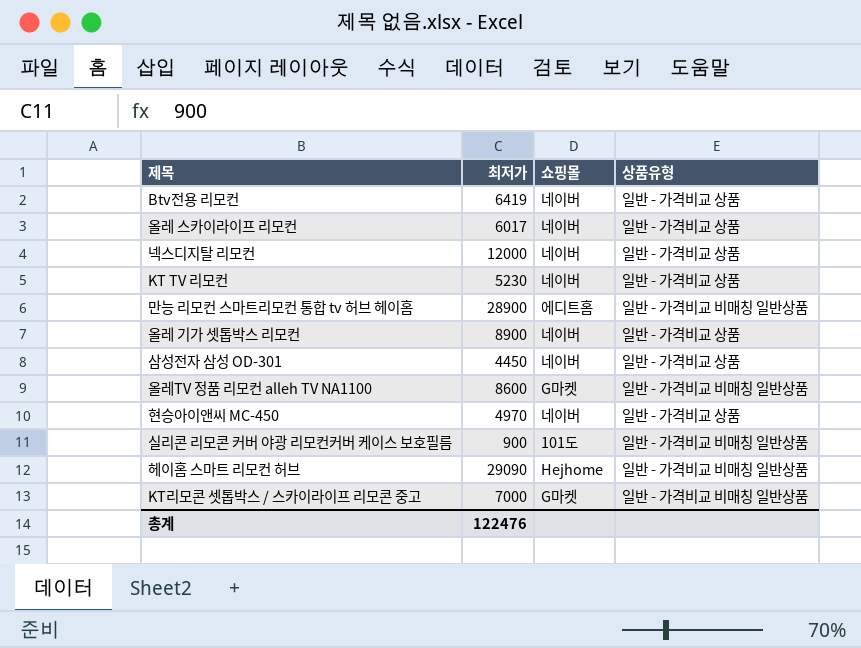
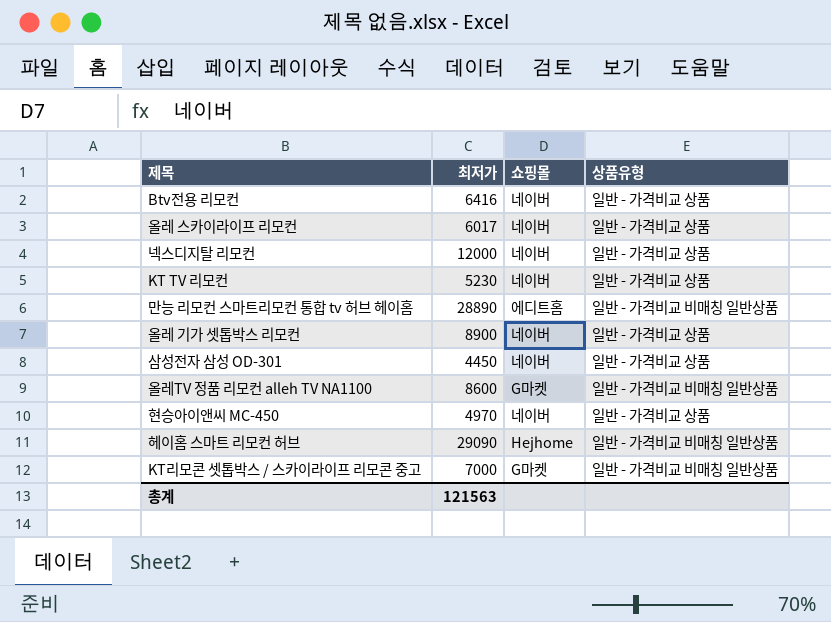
row 실리콘 리모콘 커버 야광 리모컨커버 케이스 보호필름: 900 | 101도 | 일반 - 가격비교 비매칭 일반상품 -> none
Btv전용 리모컨 | 최저가: 6419 -> 6416
만능 리모컨 스마트리모컨 통합 tv 허브 헤이홈 | 최저가: 28900 -> 28890
총계 | 최저가: 122476 -> 121563

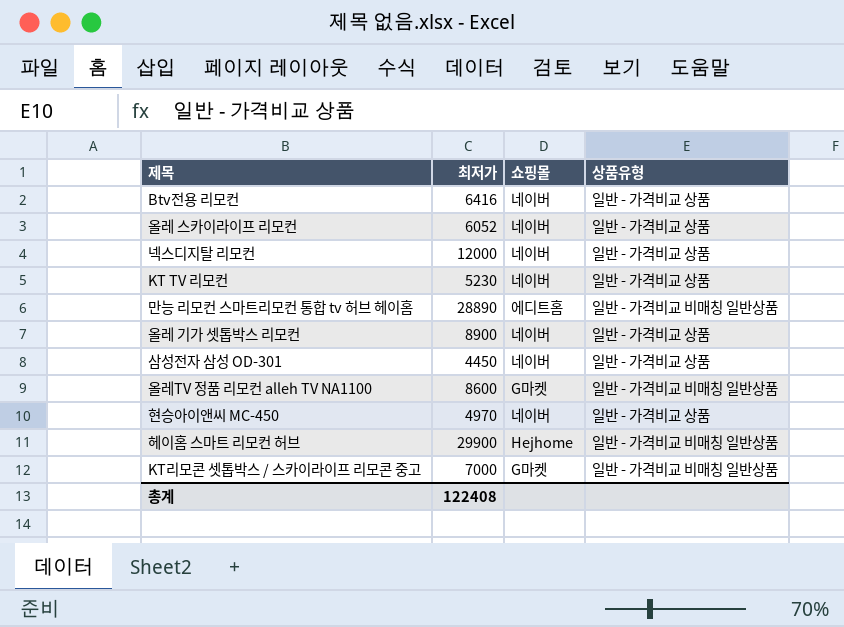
올레 스카이라이프 리모컨 | 최저가: 6017 -> 6052
헤이홈 스마트 리모컨 허브 | 최저가: 29090 -> 29900
총계 | 최저가: 121563 -> 122408

